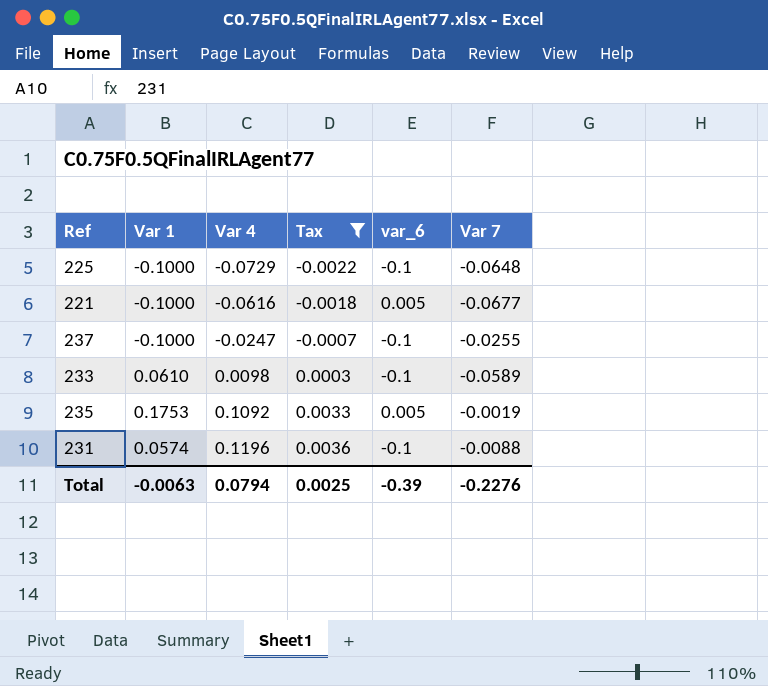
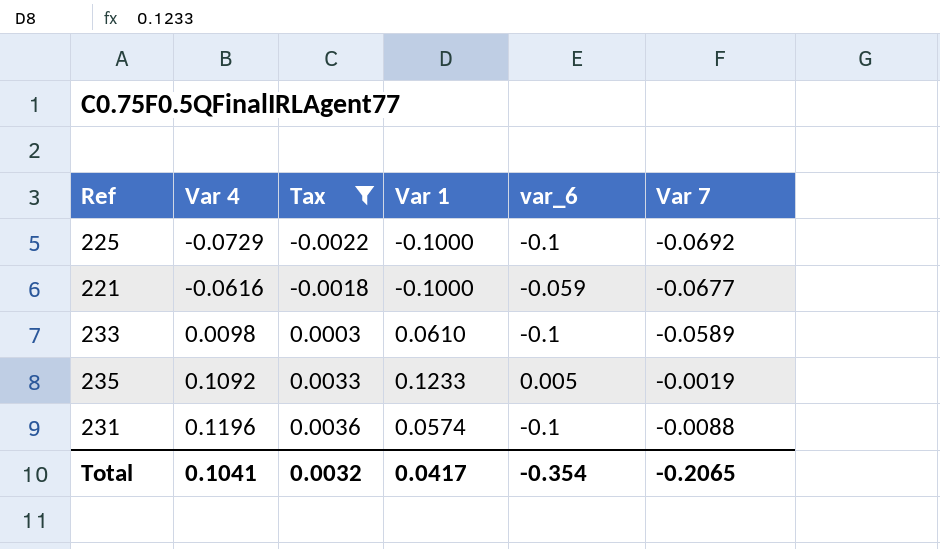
column Var 1 | position: 2 -> 4
row 237: -0.1000 | -0.0247 | -0.0007 | -0.1 | -0.0255 -> none
225 | Var 7: -0.0648 -> -0.0692
221 | var_6: 0.005 -> -0.059
235 | Var 1: 0.1753 -> 0.1233
Total | Var 4: 0.0794 -> 0.1041
Total | Tax: 0.0025 -> 0.0032
Total | Var 1: -0.0063 -> 0.0417
Total | var_6: -0.39 -> -0.354
Total | Var 7: -0.2276 -> -0.2065

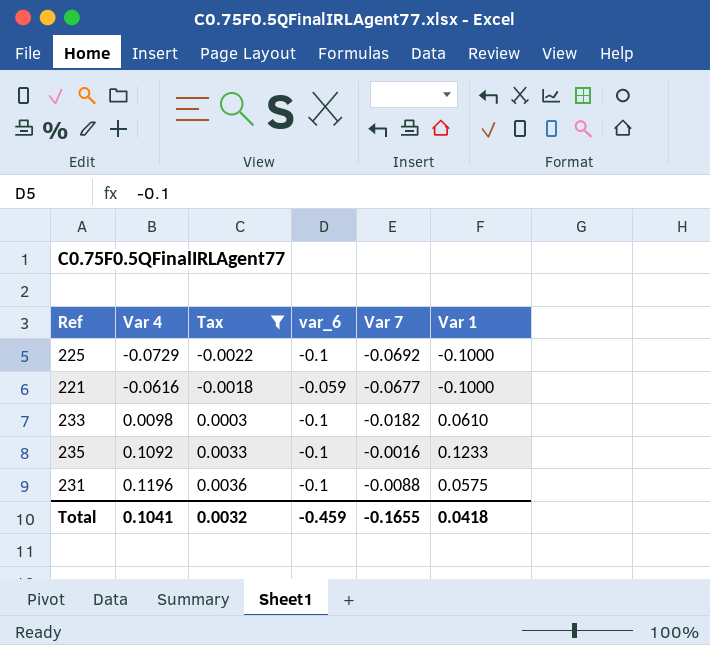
column Var 1 | position: 4 -> 6
233 | Var 7: -0.0589 -> -0.0182
235 | var_6: 0.005 -> -0.1
235 | Var 7: -0.0019 -> -0.0016
231 | Var 1: 0.0574 -> 0.0575
Total | var_6: -0.354 -> -0.459
Total | Var 7: -0.2065 -> -0.1655
Total | Var 1: 0.0417 -> 0.0418

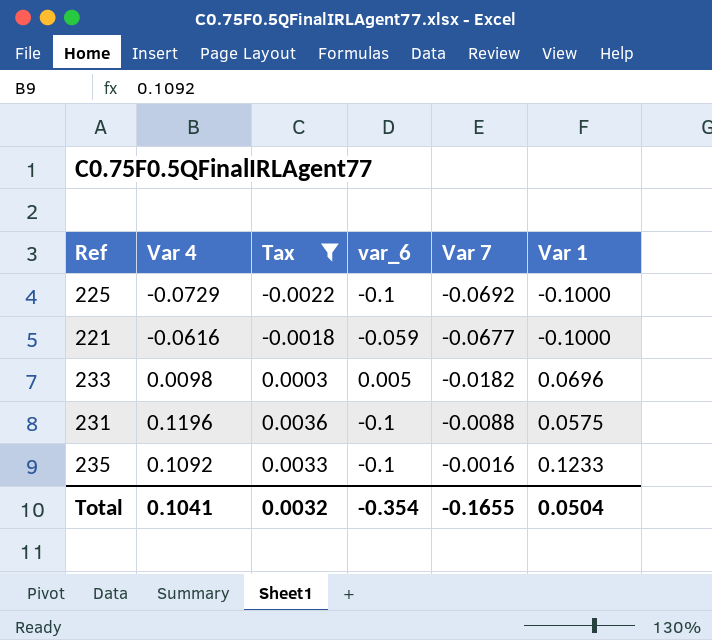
row order: Var 4 ascending -> Var 7 ascending
233 | var_6: -0.1 -> 0.005
233 | Var 1: 0.0610 -> 0.0696
Total | var_6: -0.459 -> -0.354
Total | Var 1: 0.0418 -> 0.0504

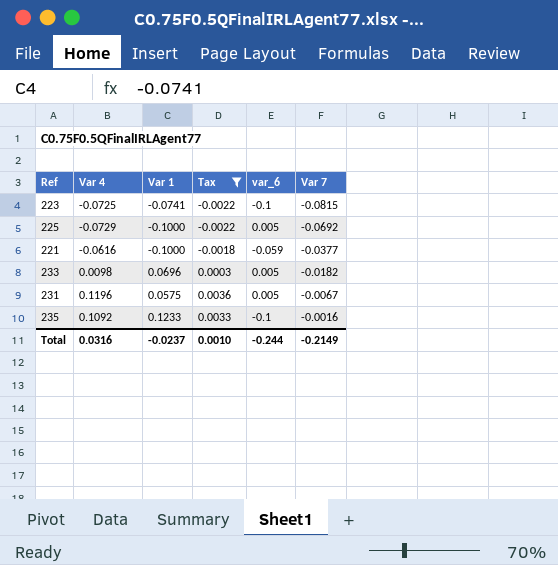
column Var 1 | position: 6 -> 3
row 223: none -> -0.0725 | -0.0741 | -0.0022 | -0.1 | -0.0815
225 | var_6: -0.1 -> 0.005
221 | Var 7: -0.0677 -> -0.0377
231 | var_6: -0.1 -> 0.005
231 | Var 7: -0.0088 -> -0.0067
Total | Var 4: 0.1041 -> 0.0316
Total | Var 1: 0.0504 -> -0.0237
Total | Tax: 0.0032 -> 0.0010
Total | var_6: -0.354 -> -0.244
Total | Var 7: -0.1655 -> -0.2149

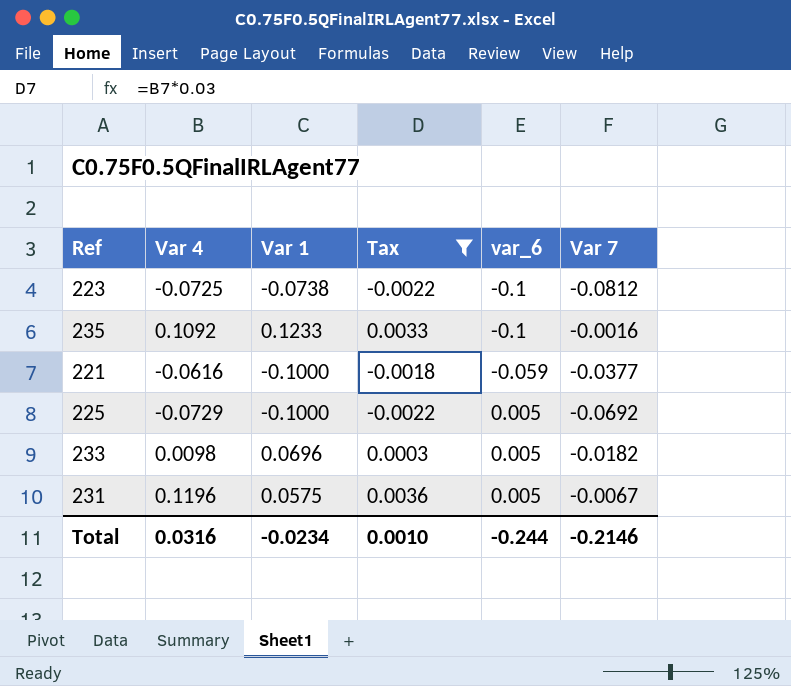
row order: Var 7 ascending -> var_6 ascending
223 | Var 1: -0.0741 -> -0.0738
223 | Var 7: -0.0815 -> -0.0812
Total | Var 1: -0.0237 -> -0.0234
Total | Var 7: -0.2149 -> -0.2146

